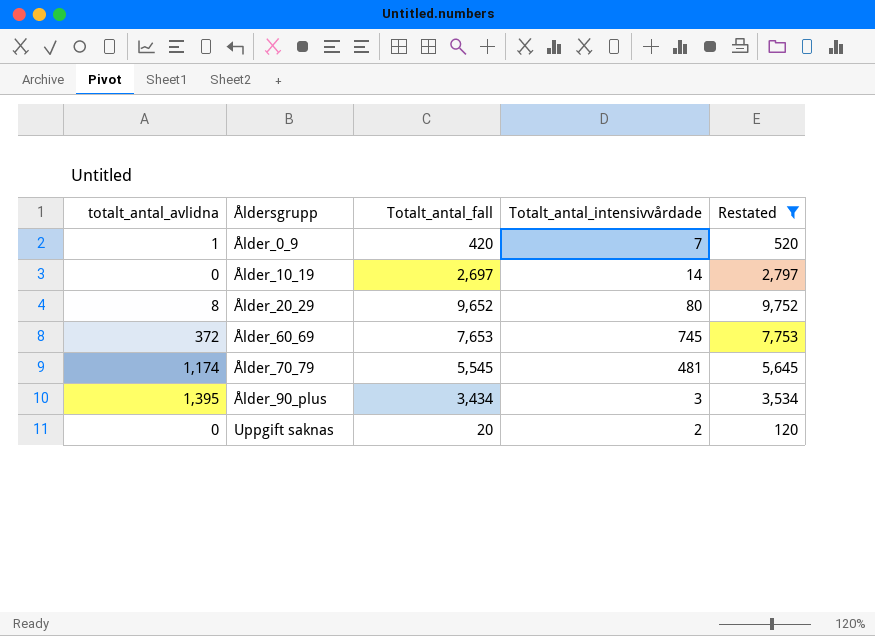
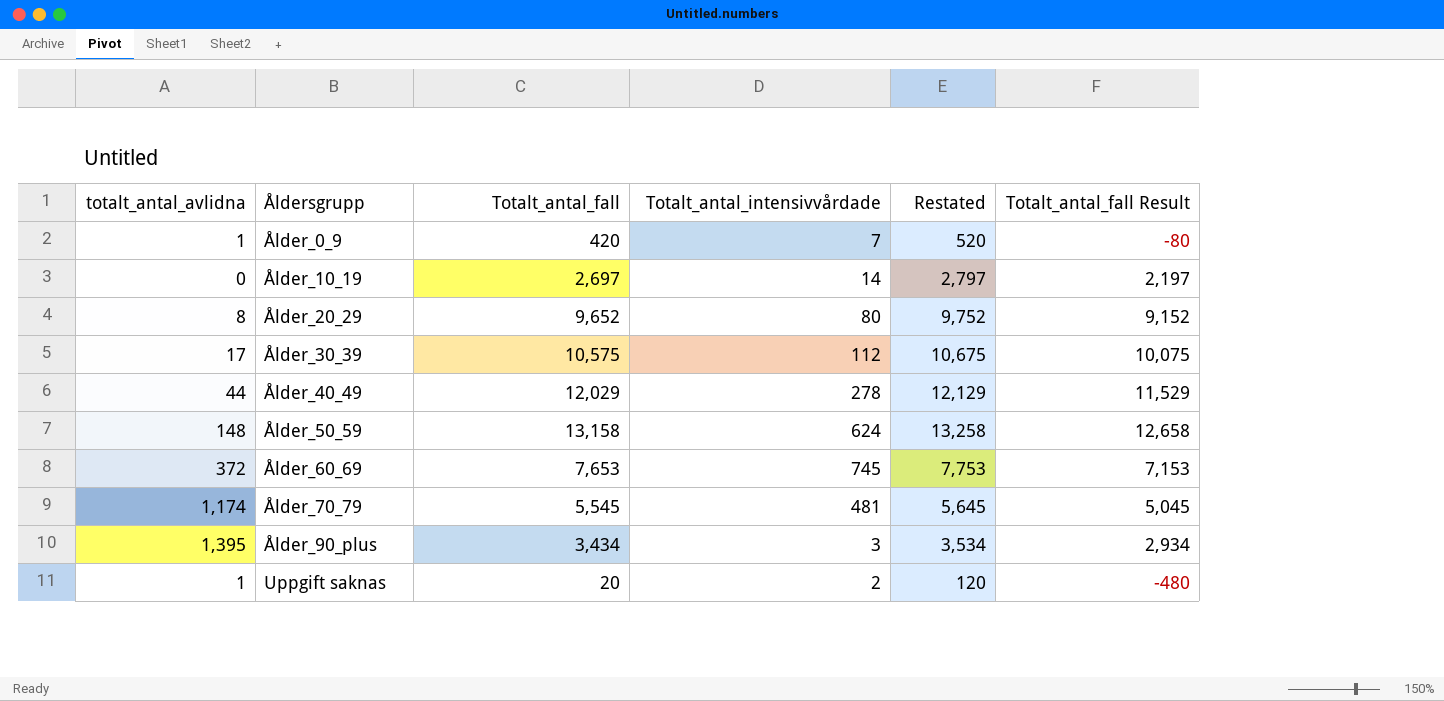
filter: Restated <= 9,752 -> none
column Totalt_antal_fall Result | formula: none -> [Totalt_antal_fall] - 500
Uppgift saknas | totalt_antal_avlidna: 0 -> 1

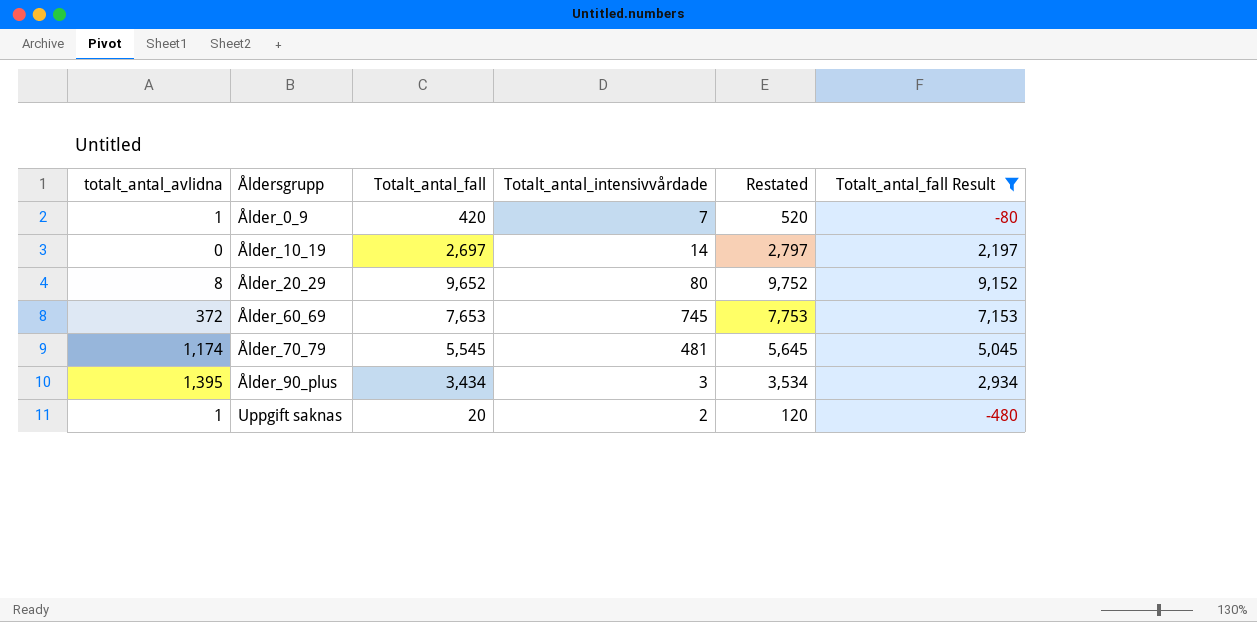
filter: none -> Totalt_antal_fall Result <= 9,152

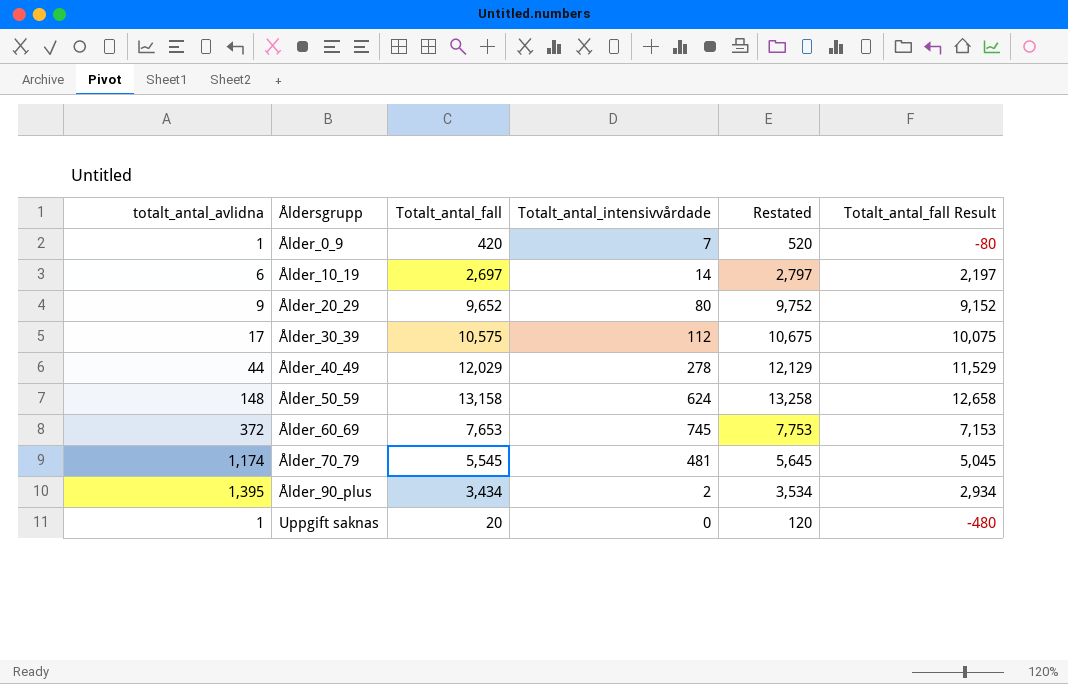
filter: Totalt_antal_fall Result <= 9,152 -> none
Ålder_10_19 | totalt_antal_avlidna: 0 -> 6
Ålder_20_29 | totalt_antal_avlidna: 8 -> 9
Ålder_90_plus | Totalt_antal_intensivvårdade: 3 -> 2
Uppgift saknas | Totalt_antal_intensivvårdade: 2 -> 0

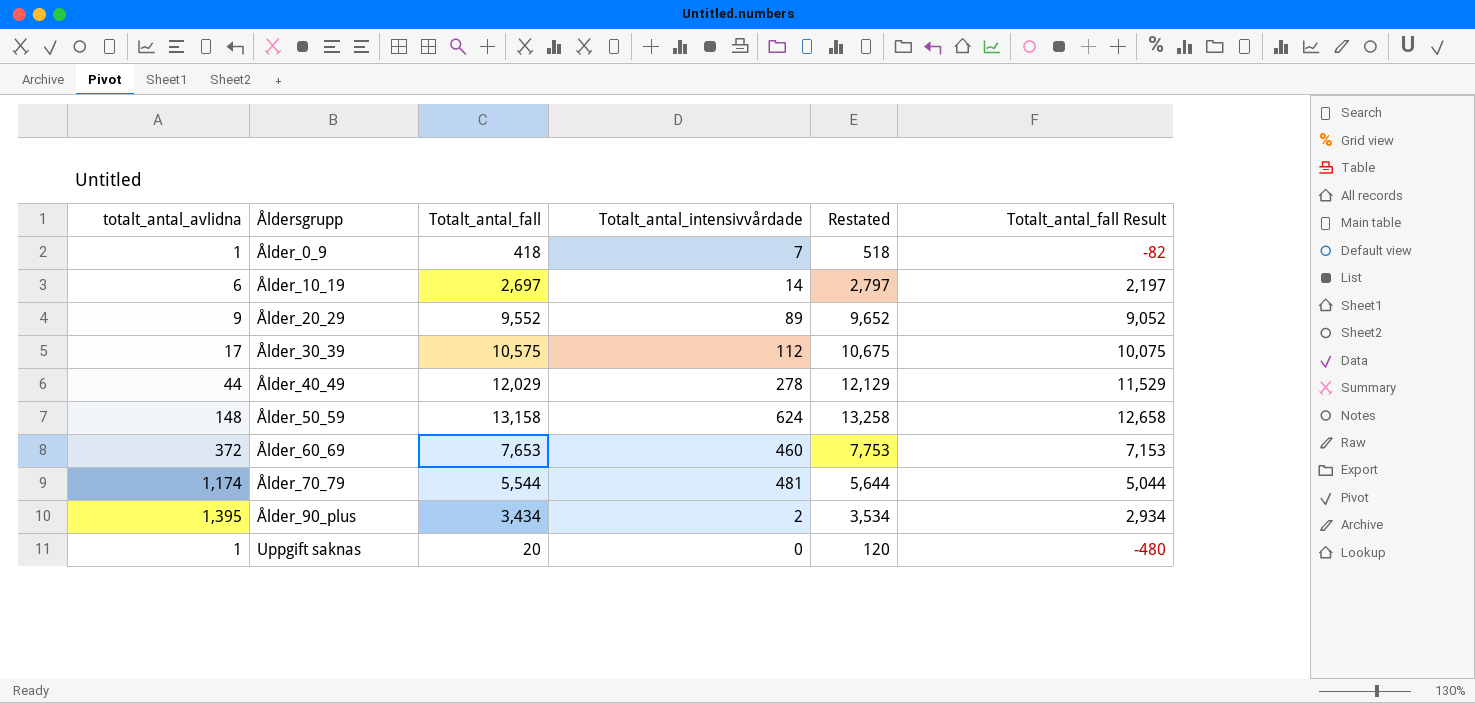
Ålder_0_9 | Totalt_antal_fall: 420 -> 418
Ålder_0_9 | Restated: 520 -> 518
Ålder_0_9 | Totalt_antal_fall Result: -80 -> -82
Ålder_20_29 | Totalt_antal_fall: 9,652 -> 9,552
Ålder_20_29 | Totalt_antal_intensivvårdade: 80 -> 89
Ålder_20_29 | Restated: 9,752 -> 9,652
Ålder_20_29 | Totalt_antal_fall Result: 9,152 -> 9,052
Ålder_60_69 | Totalt_antal_intensivvårdade: 745 -> 460
Ålder_70_79 | Totalt_antal_fall: 5,545 -> 5,544
Ålder_70_79 | Restated: 5,645 -> 5,644
Ålder_70_79 | Totalt_antal_fall Result: 5,045 -> 5,044

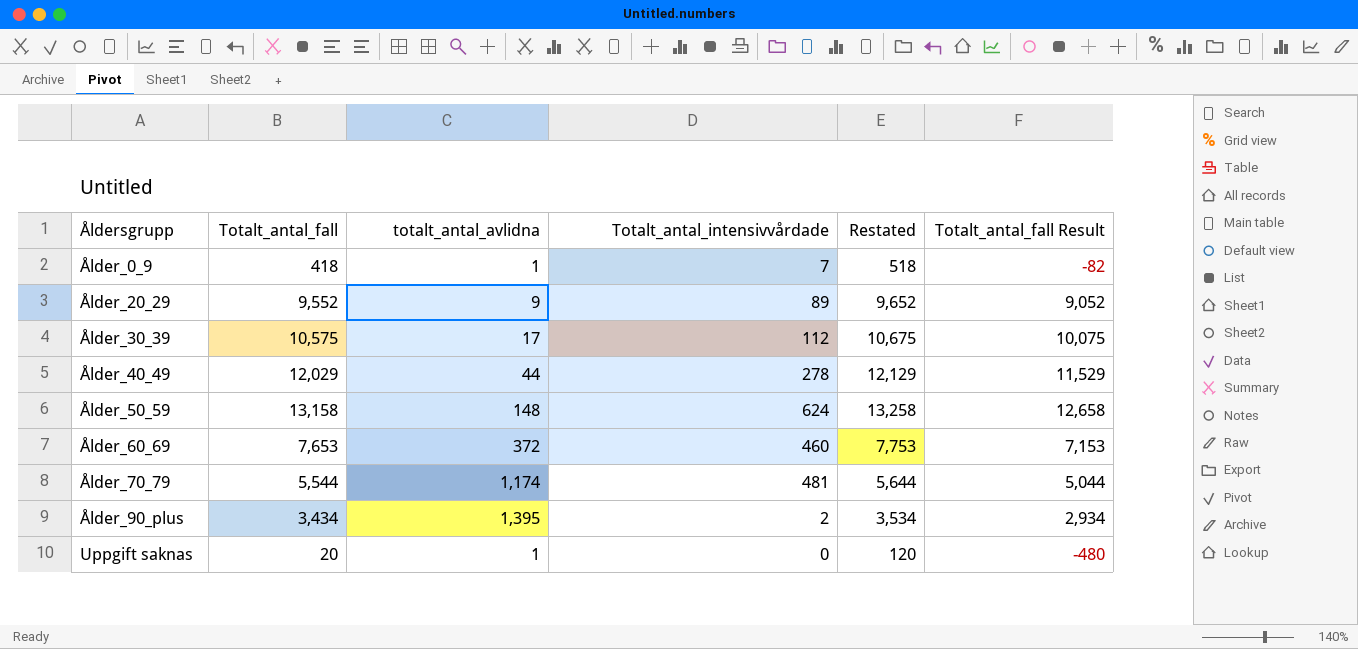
column totalt_antal_avlidna | position: 1 -> 3
row Ålder_10_19: 6 | 2,697 | 14 | 2,797 | 2,197 -> none

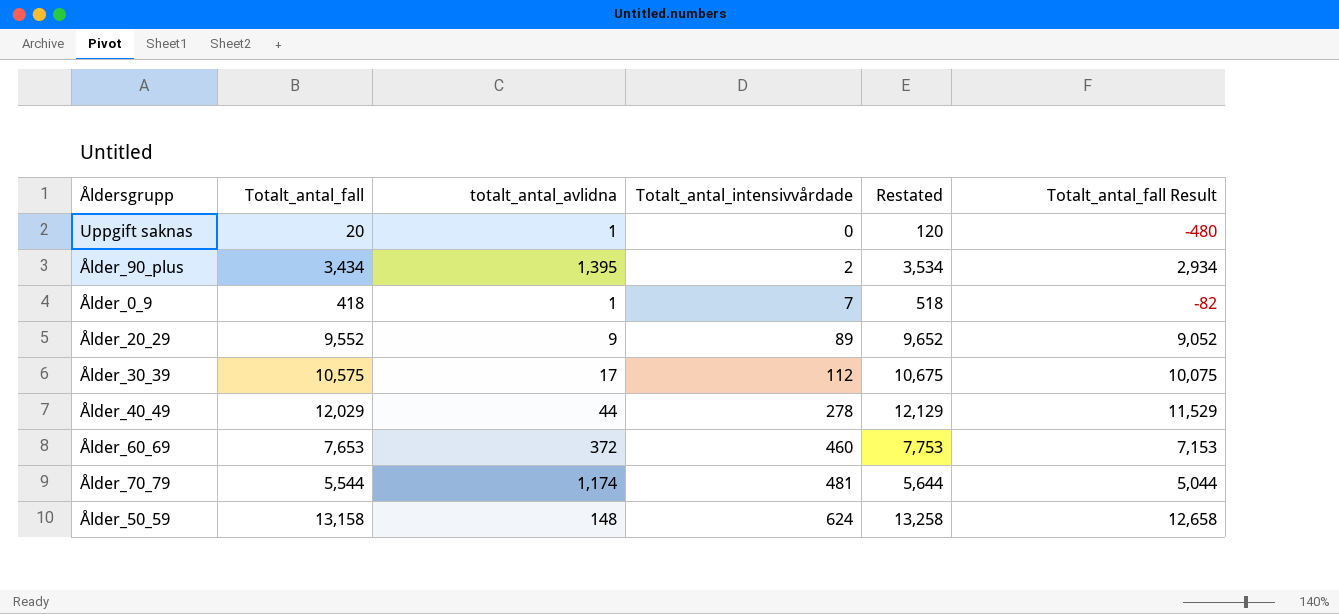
row order: Åldersgrupp ascending -> Totalt_antal_intensivvårdade ascending

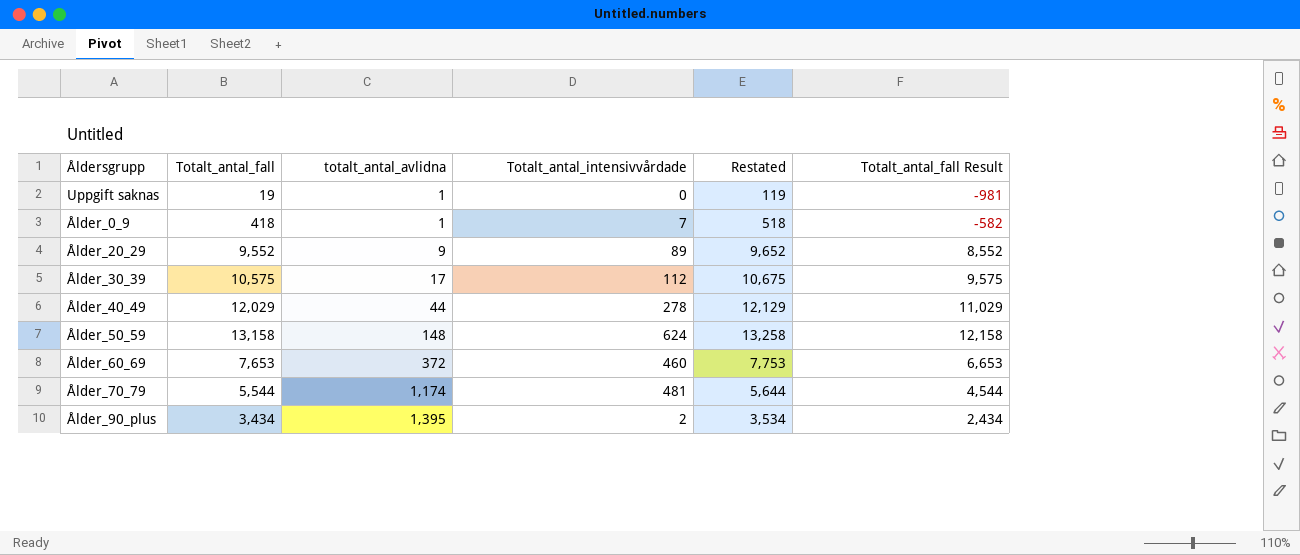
row order: Totalt_antal_intensivvårdade ascending -> totalt_antal_avlidna ascending
column Totalt_antal_fall Result | formula: [Totalt_antal_fall] - 500 -> [Totalt_antal_fall] - 1000
Uppgift saknas | Totalt_antal_fall: 20 -> 19
Uppgift saknas | Restated: 120 -> 119

